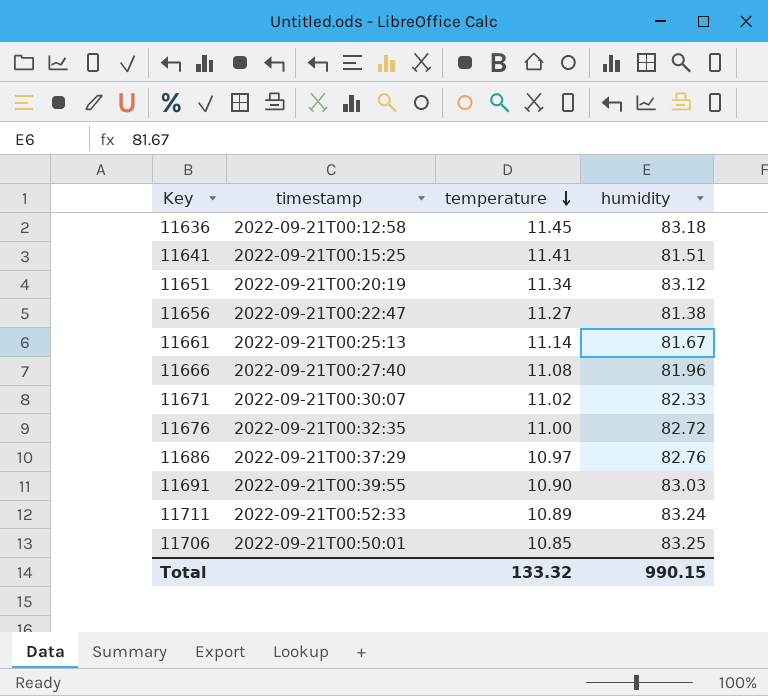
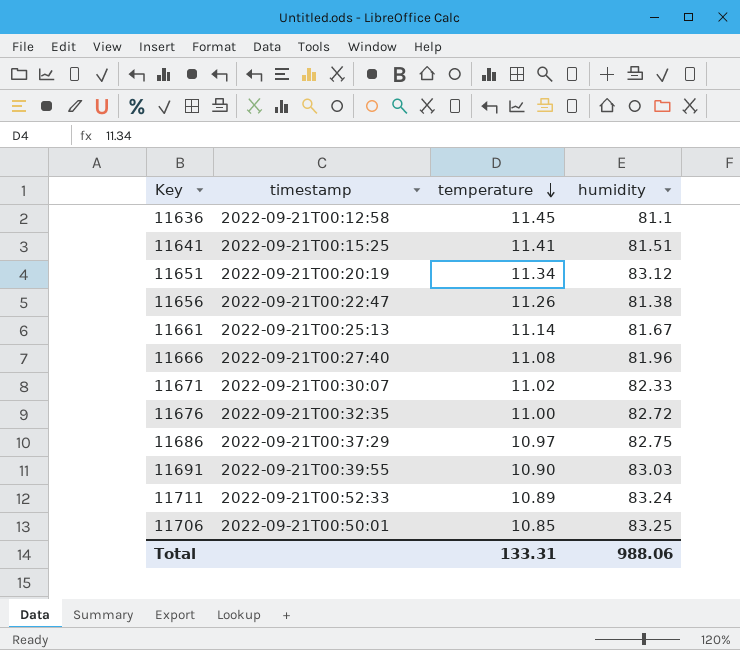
11636 | humidity: 83.18 -> 81.1
11656 | temperature: 11.27 -> 11.26
11686 | humidity: 82.76 -> 82.75
Total | temperature: 133.32 -> 133.31
Total | humidity: 990.15 -> 988.06

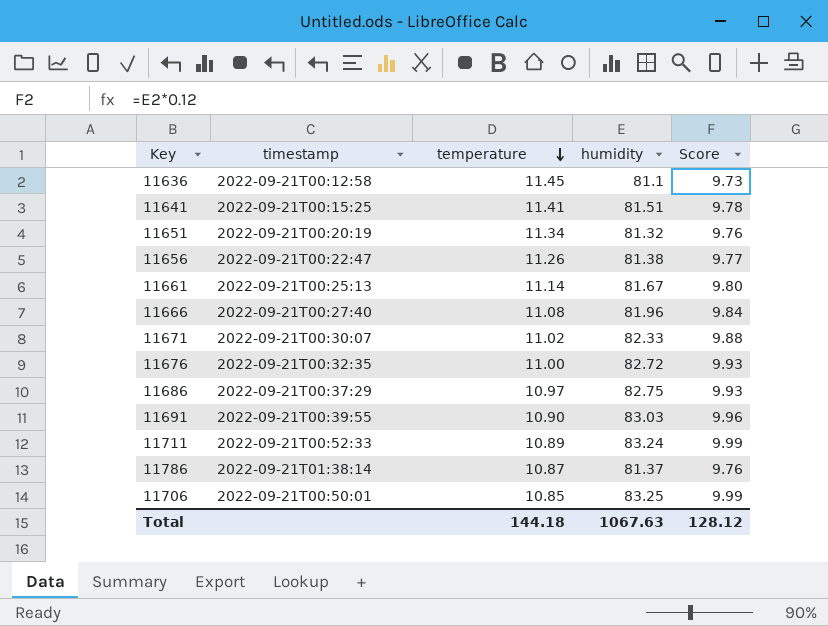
column Score | formula: none -> [humidity] * 0.12
11651 | humidity: 83.12 -> 81.32
row 11786: none -> 2022-09-21T01:38:14 | 10.87 | 81.37 | 9.76
Total | temperature: 133.31 -> 144.18
Total | humidity: 988.06 -> 1067.63

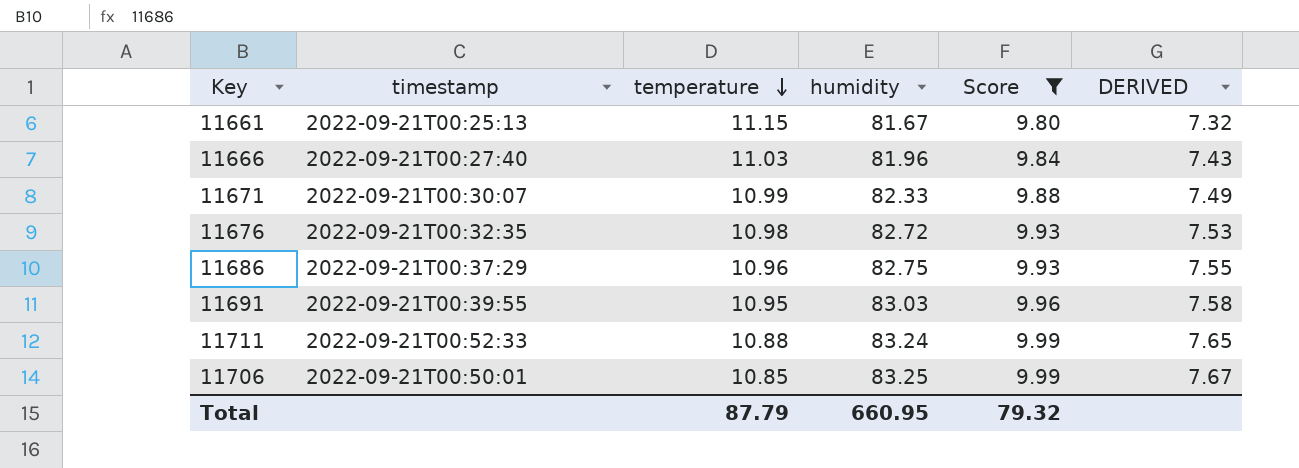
filter: none -> Score >= 9.80
column DERIVED | formula: none -> [humidity] / [temperature]
11661 | temperature: 11.14 -> 11.15
11666 | temperature: 11.08 -> 11.03
11671 | temperature: 11.02 -> 10.99
11676 | temperature: 11.00 -> 10.98
11686 | temperature: 10.97 -> 10.96
11691 | temperature: 10.90 -> 10.95
11711 | temperature: 10.89 -> 10.88
Total | temperature: 144.18 -> 87.79
Total | humidity: 1067.63 -> 660.95
Total | Score: 128.12 -> 79.32

